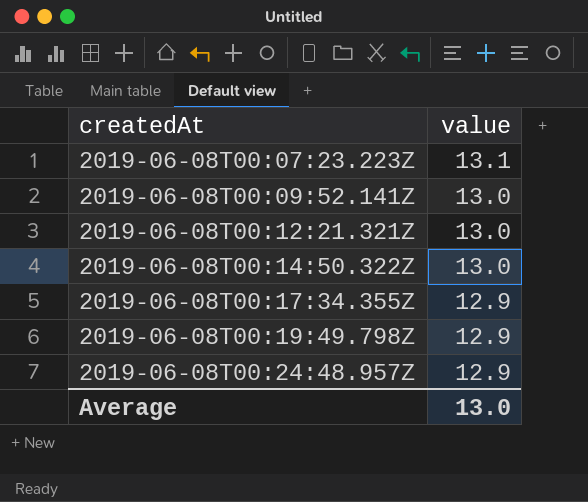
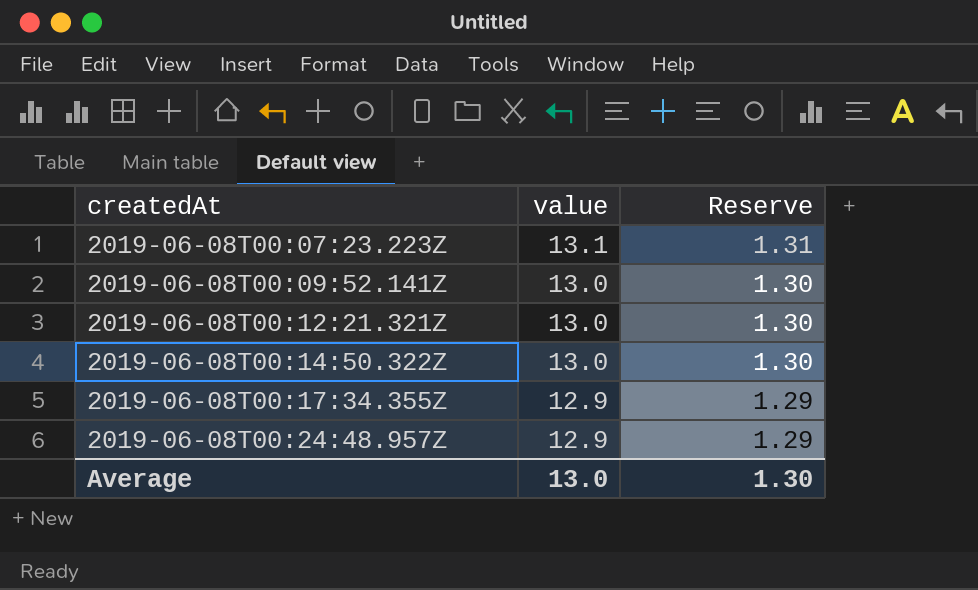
column Reserve | formula: none -> [value] * 0.1
row 2019-06-08T00:19:49.798Z: 12.9 -> none

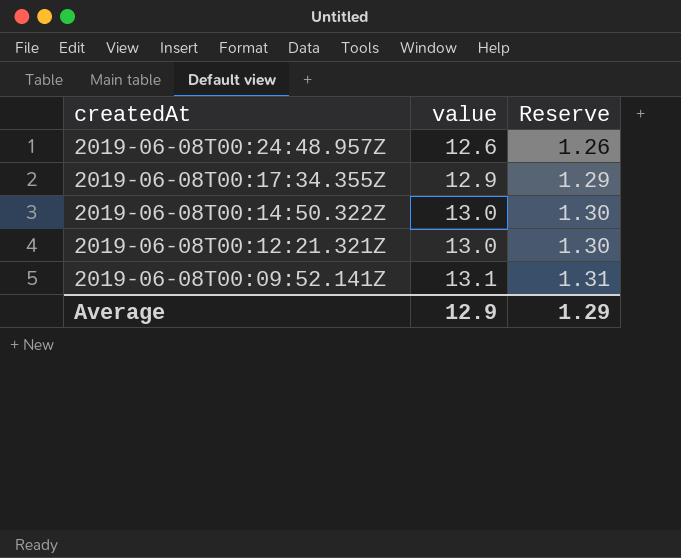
row order: createdAt ascending -> createdAt descending
row 2019-06-08T00:07:23.223Z: 13.1 | 1.31 -> none
2019-06-08T00:24:48.957Z | value: 12.9 -> 12.6
2019-06-08T00:24:48.957Z | Reserve: 1.29 -> 1.26
2019-06-08T00:09:52.141Z | value: 13.0 -> 13.1
2019-06-08T00:09:52.141Z | Reserve: 1.30 -> 1.31
Average | value: 13.0 -> 12.9
Average | Reserve: 1.30 -> 1.29

